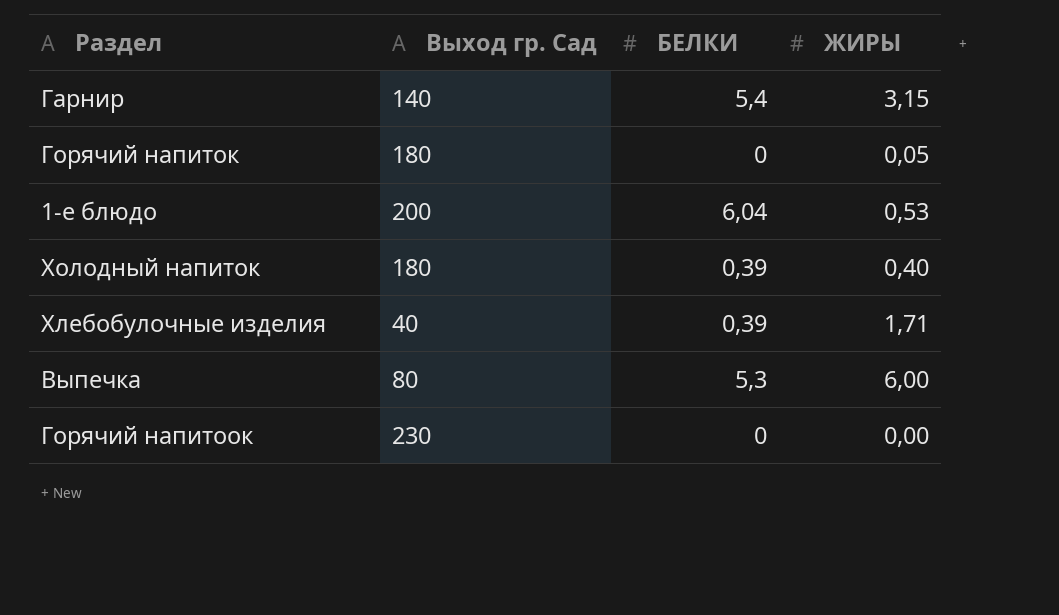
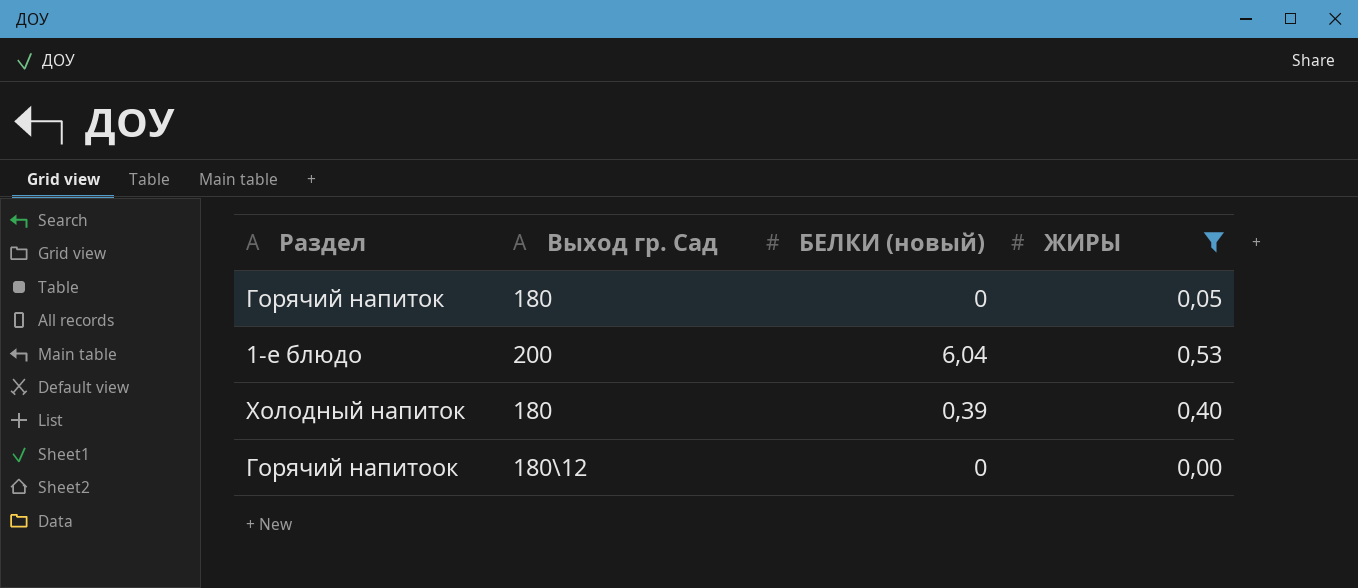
filter: none -> ЖИРЫ <= 0,53
column name: БЕЛКИ -> БЕЛКИ (новый)
Горячий напитоок | Выход гр. Сад: 230 -> 180\12

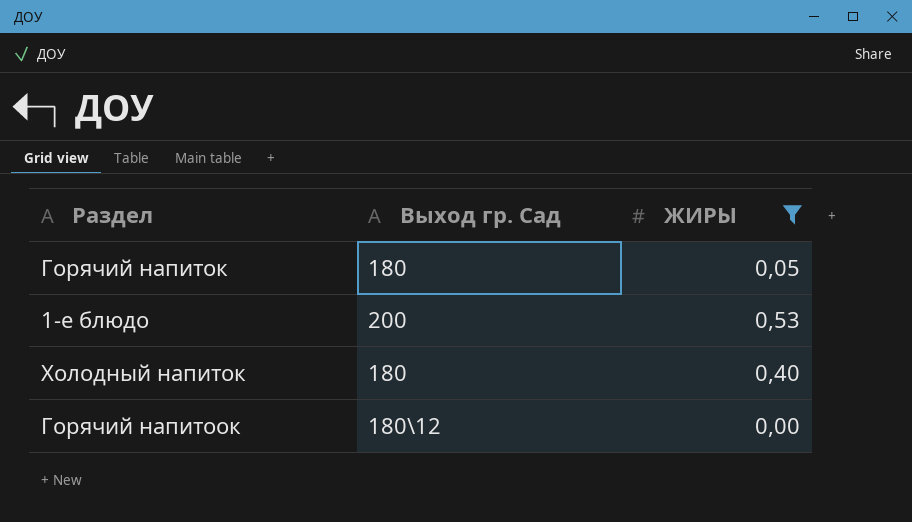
column БЕЛКИ (новый) | position: 3 -> none

